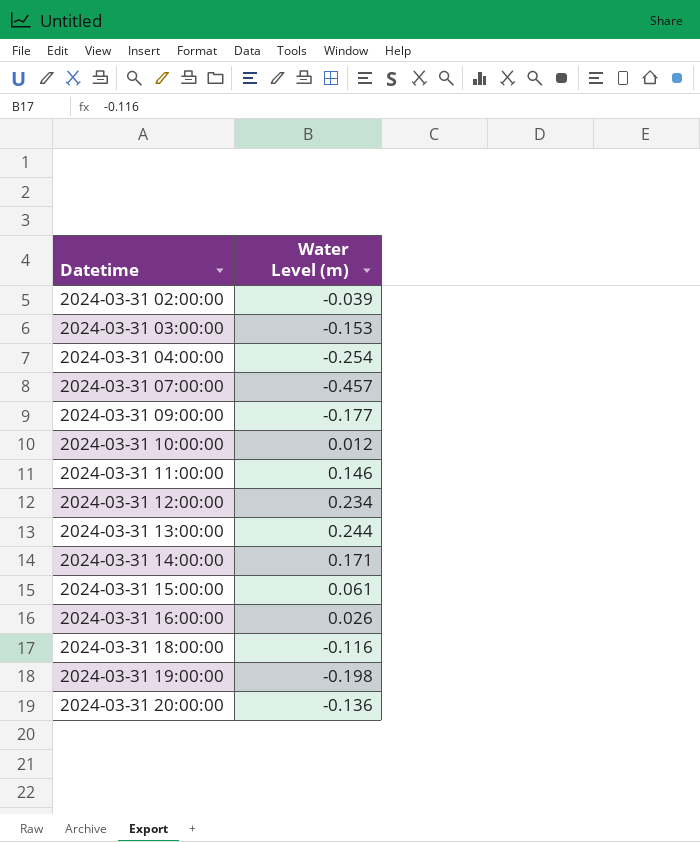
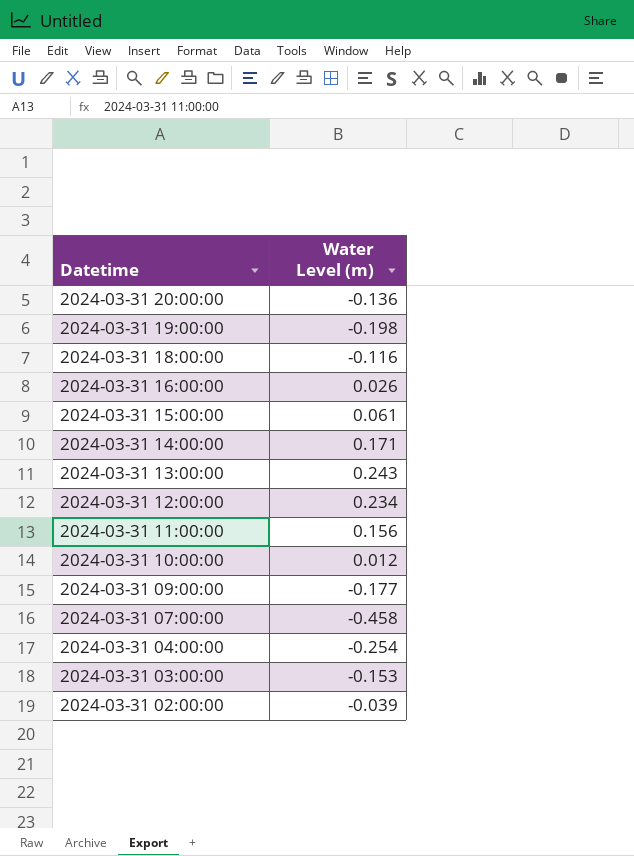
row order: Datetime ascending -> Datetime descending
2024-03-31 13:00:00 | Water Level (m): 0.244 -> 0.243
2024-03-31 11:00:00 | Water Level (m): 0.146 -> 0.156
2024-03-31 07:00:00 | Water Level (m): -0.457 -> -0.458

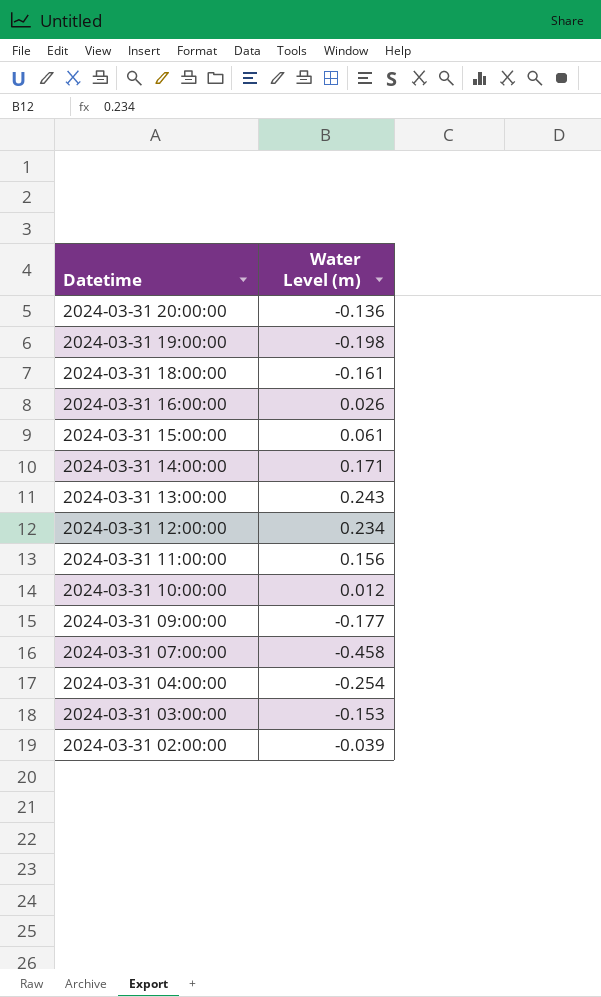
2024-03-31 18:00:00 | Water Level (m): -0.116 -> -0.161

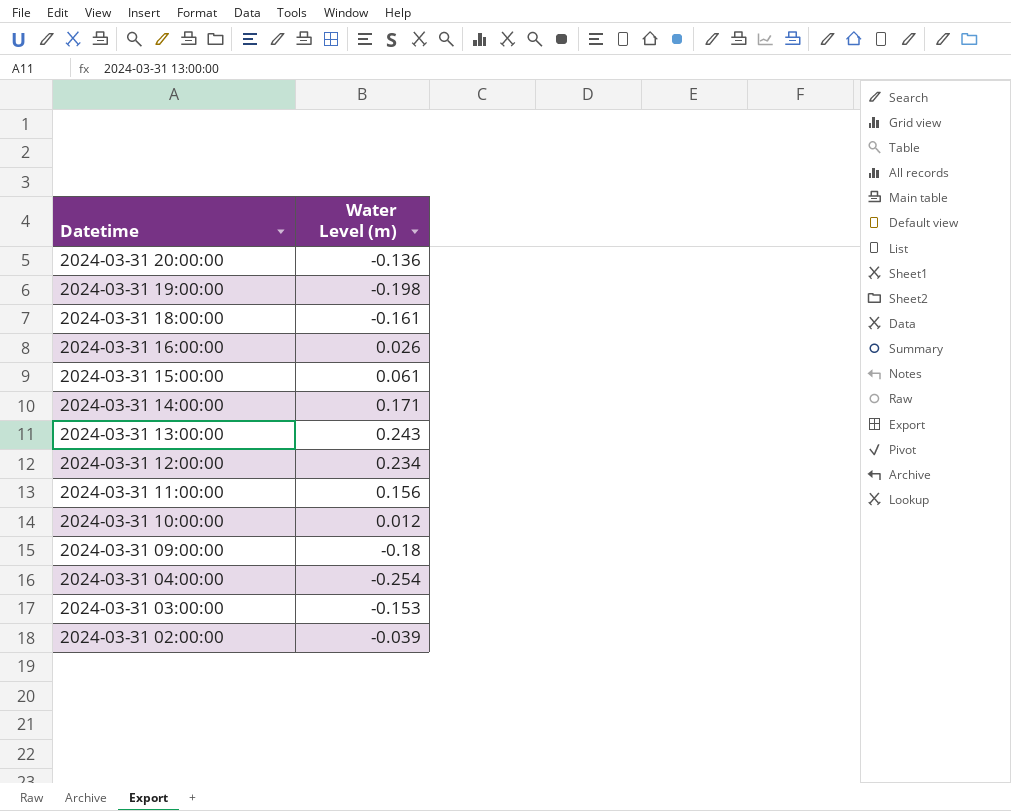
row 2024-03-31 07:00:00: -0.458 -> none
2024-03-31 09:00:00 | Water Level (m): -0.177 -> -0.18

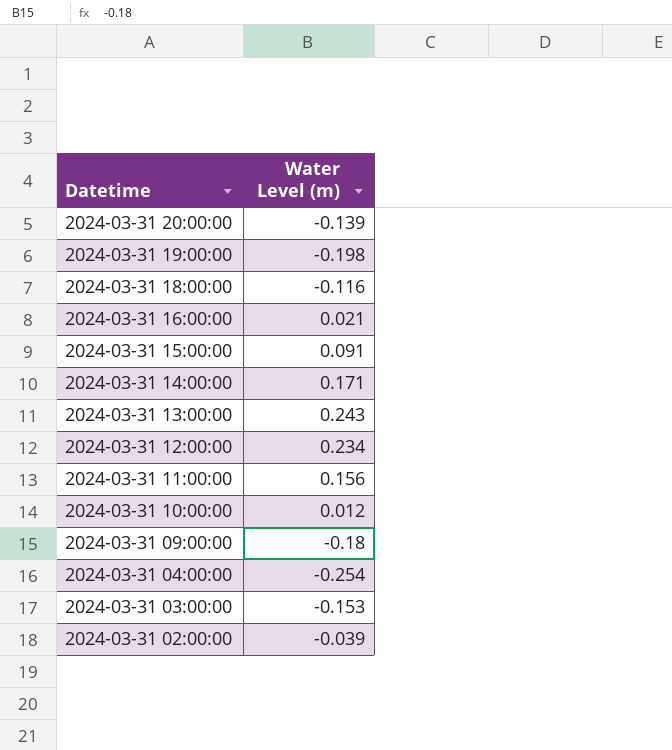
2024-03-31 20:00:00 | Water Level (m): -0.136 -> -0.139
2024-03-31 18:00:00 | Water Level (m): -0.161 -> -0.116
2024-03-31 16:00:00 | Water Level (m): 0.026 -> 0.021
2024-03-31 15:00:00 | Water Level (m): 0.061 -> 0.091

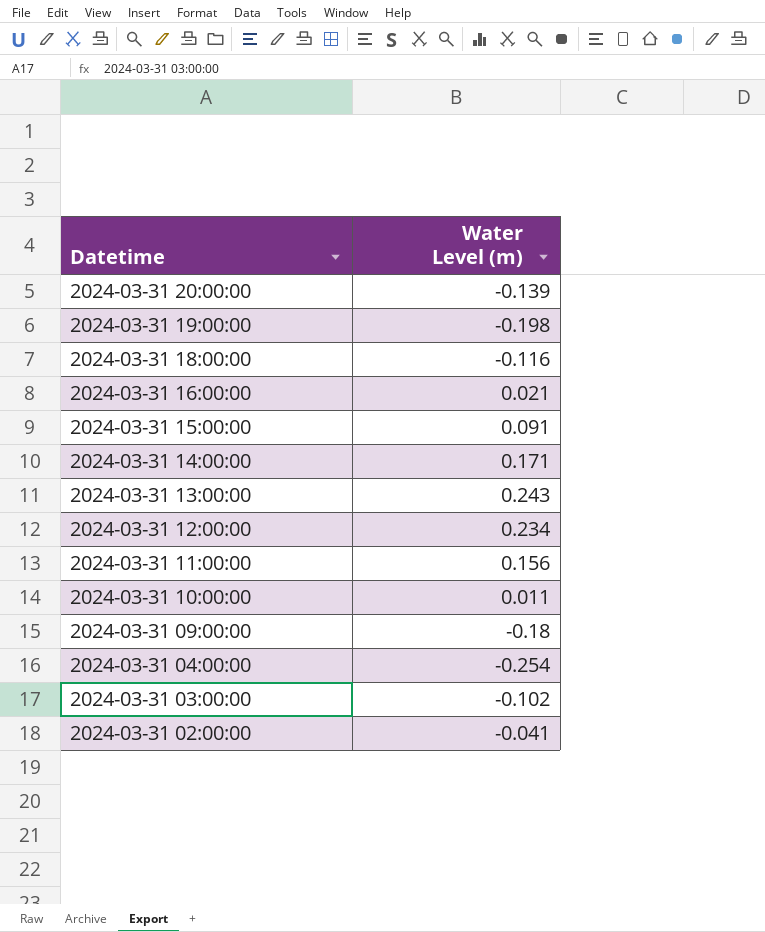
2024-03-31 10:00:00 | Water Level (m): 0.012 -> 0.011
2024-03-31 03:00:00 | Water Level (m): -0.153 -> -0.102
2024-03-31 02:00:00 | Water Level (m): -0.039 -> -0.041

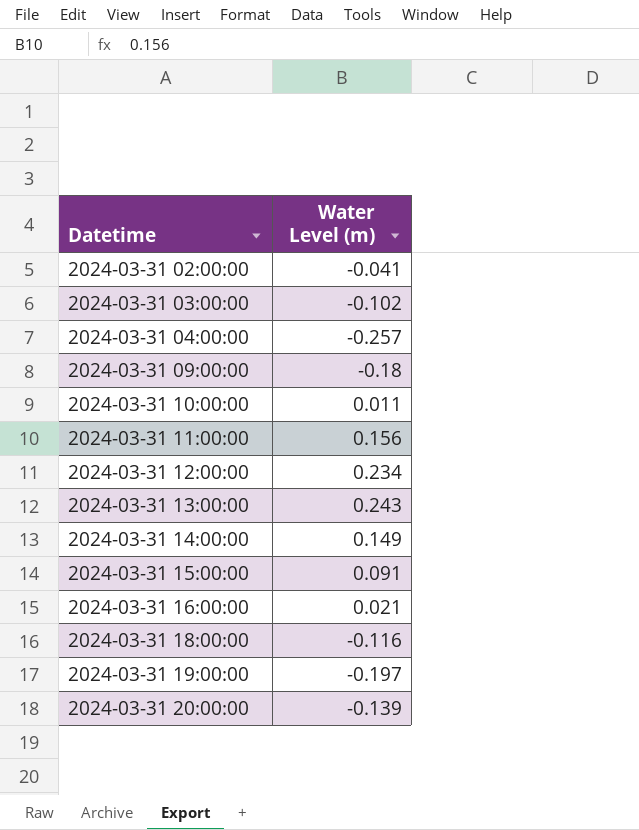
row order: Datetime descending -> Datetime ascending
2024-03-31 04:00:00 | Water Level (m): -0.254 -> -0.257
2024-03-31 14:00:00 | Water Level (m): 0.171 -> 0.149
2024-03-31 19:00:00 | Water Level (m): -0.198 -> -0.197

